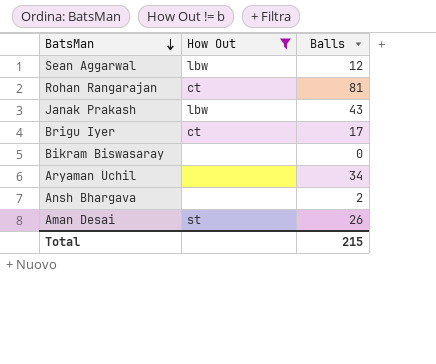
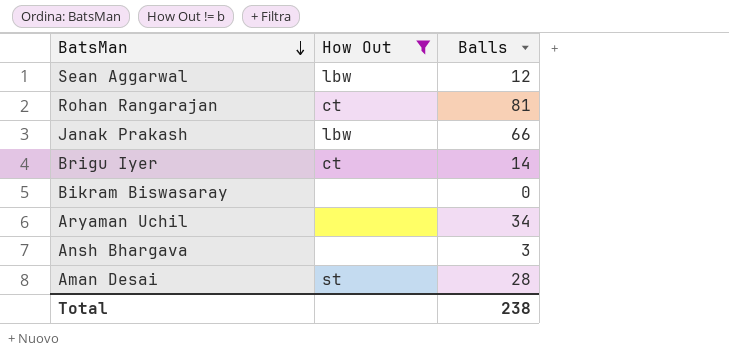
Janak Prakash | Balls: 43 -> 66
Brigu Iyer | Balls: 17 -> 14
Ansh Bhargava | Balls: 2 -> 3
Aman Desai | Balls: 26 -> 28
Total | Balls: 215 -> 238

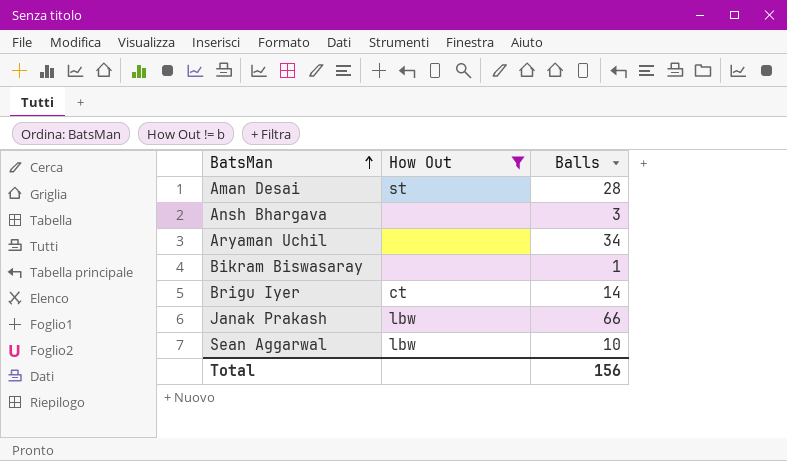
row order: BatsMan descending -> BatsMan ascending
row Rohan Rangarajan: ct | 81 -> none
Bikram Biswasaray | Balls: 0 -> 1
Sean Aggarwal | Balls: 12 -> 10
Total | Balls: 238 -> 156

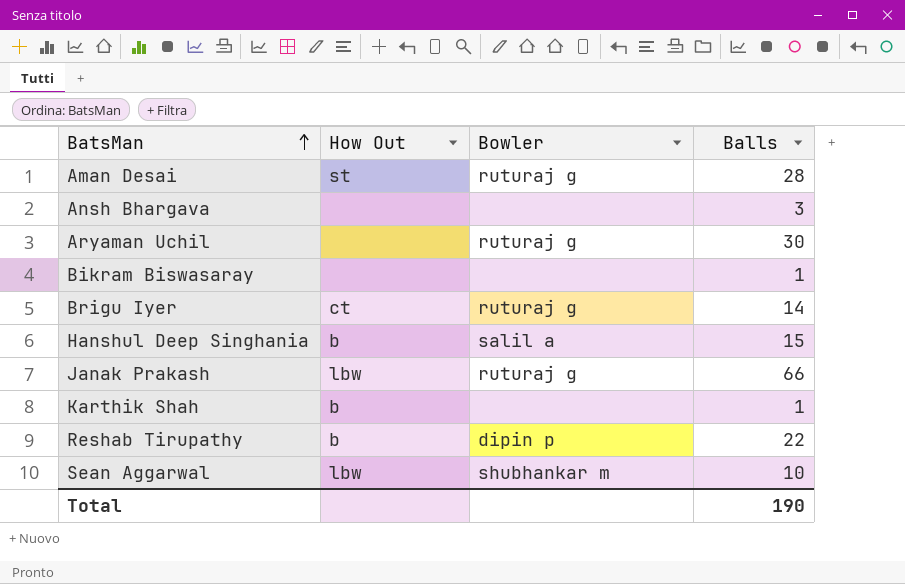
filter: How Out != b -> none
column Bowler | position: none -> 3
Aryaman Uchil | Balls: 34 -> 30
Total | Balls: 156 -> 190

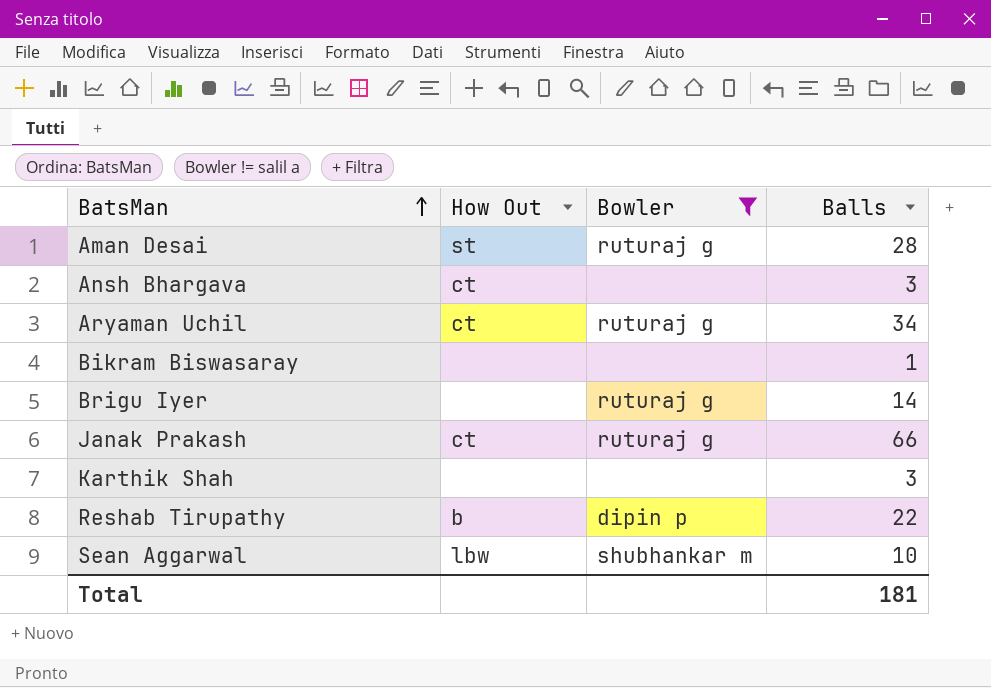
filter: none -> Bowler != salil a
Ansh Bhargava | How Out: none -> ct
Aryaman Uchil | How Out: none -> ct
Aryaman Uchil | Balls: 30 -> 34
Brigu Iyer | How Out: ct -> none
Janak Prakash | How Out: lbw -> ct
Karthik Shah | How Out: b -> none
Karthik Shah | Balls: 1 -> 3
Total | Balls: 190 -> 181

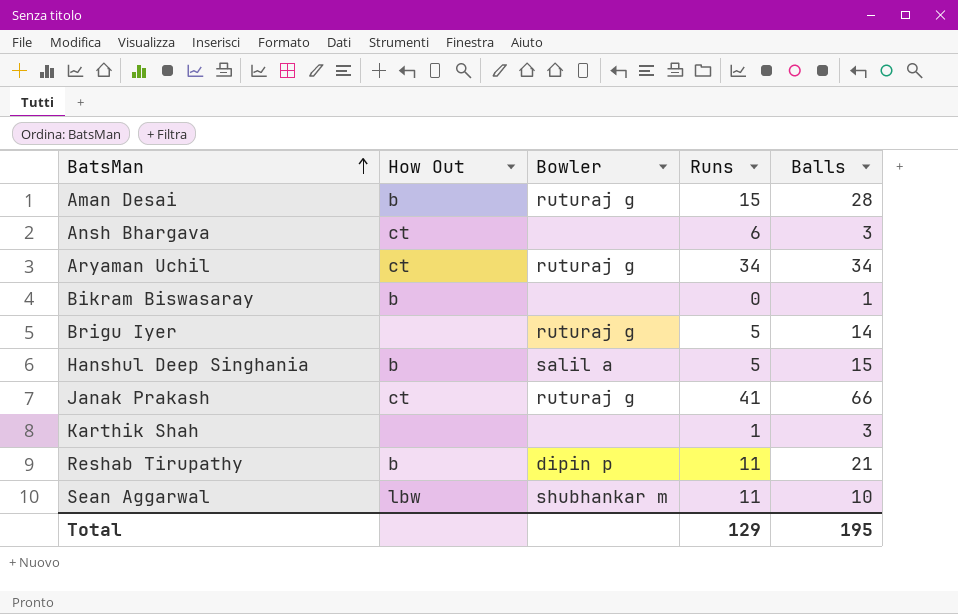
filter: Bowler != salil a -> none
column Runs | position: none -> 4
Aman Desai | How Out: st -> b
Bikram Biswasaray | How Out: none -> b
Reshab Tirupathy | Balls: 22 -> 21
Total | Balls: 181 -> 195

